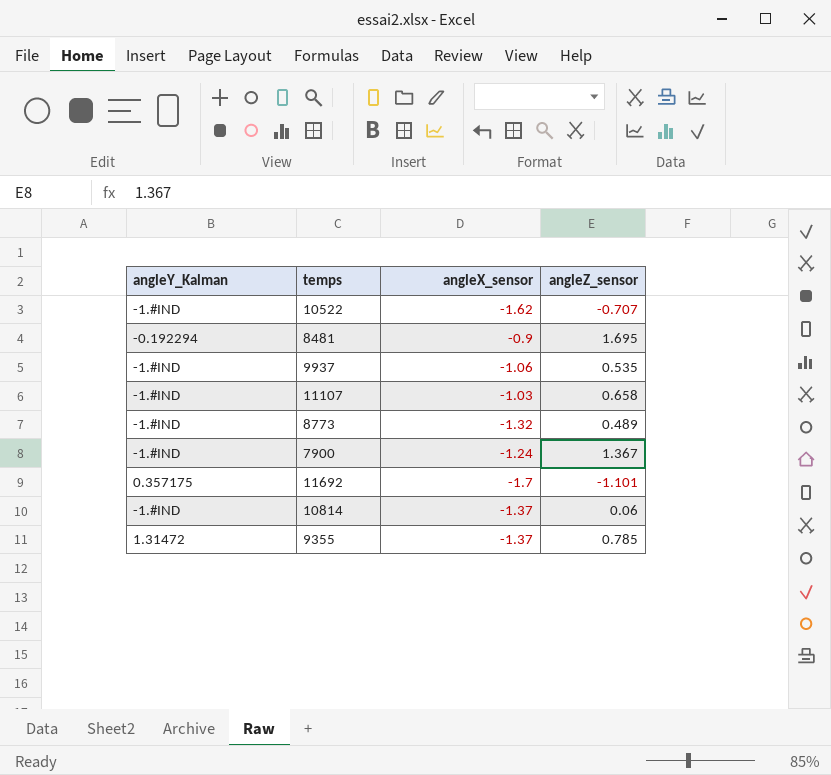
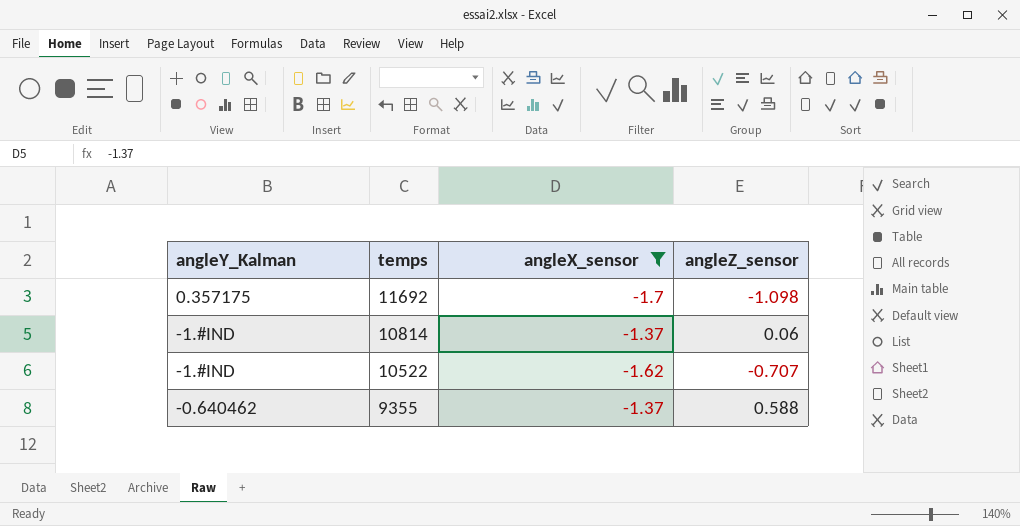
filter: none -> angleX_sensor <= -1.37
row order: none -> temps descending
11692 | angleZ_sensor: -1.101 -> -1.098
9355 | angleY_Kalman: 1.31472 -> -0.640462
9355 | angleZ_sensor: 0.785 -> 0.588

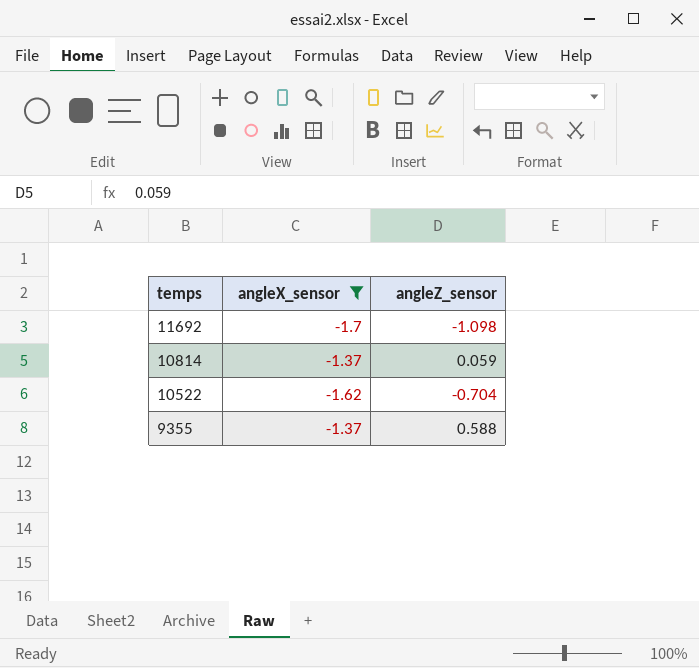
column angleY_Kalman | position: 1 -> none
10814 | angleZ_sensor: 0.06 -> 0.059
10522 | angleZ_sensor: -0.707 -> -0.704

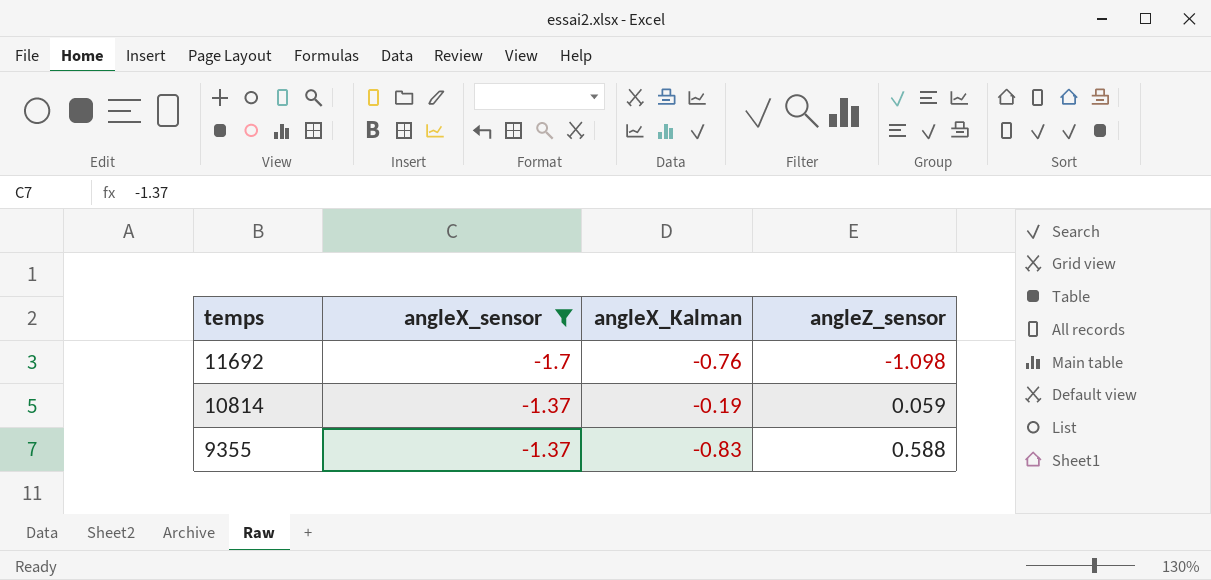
column angleX_Kalman | position: none -> 3
row 10522: -1.62 | -0.704 -> none

